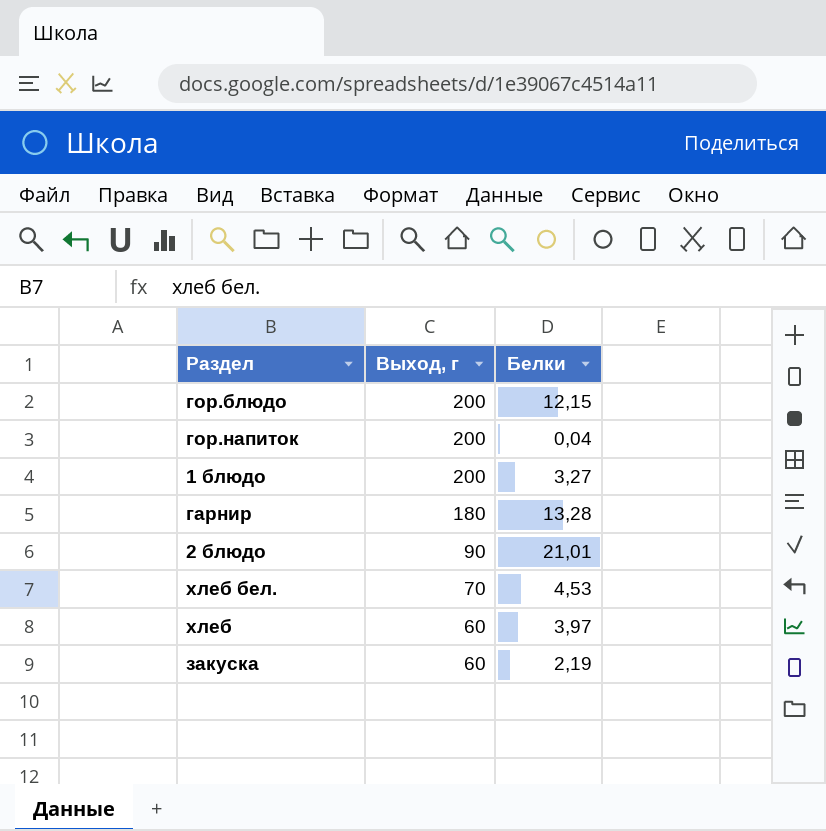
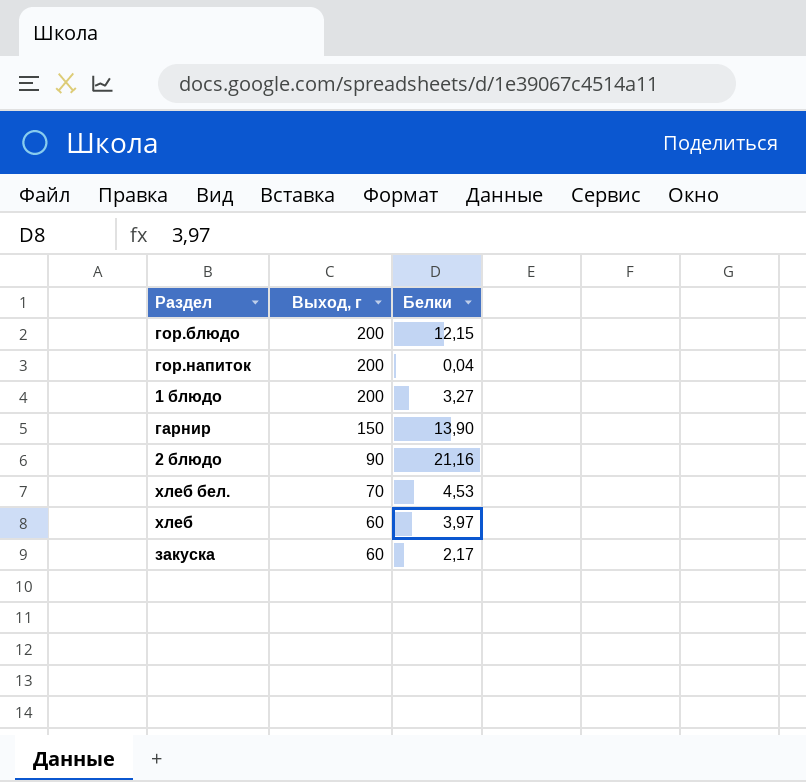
гарнир | Выход, г: 180 -> 150
гарнир | Белки: 13,28 -> 13,90
2 блюдо | Белки: 21,01 -> 21,16
закуска | Белки: 2,19 -> 2,17

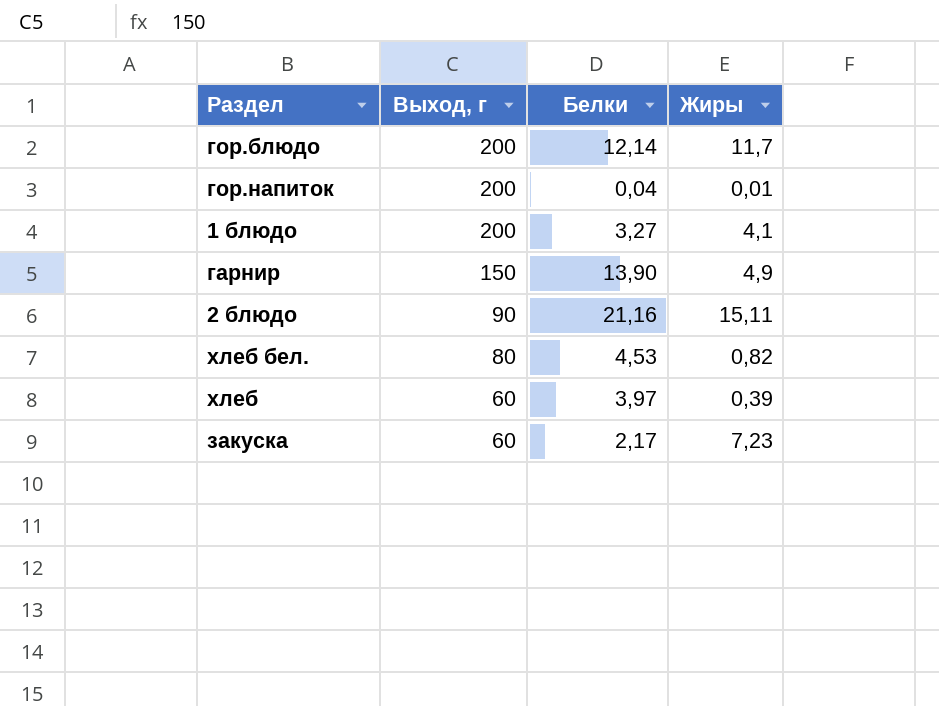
column Жиры | position: none -> 4
гор.блюдо | Белки: 12,15 -> 12,14
хлеб бел. | Выход, г: 70 -> 80

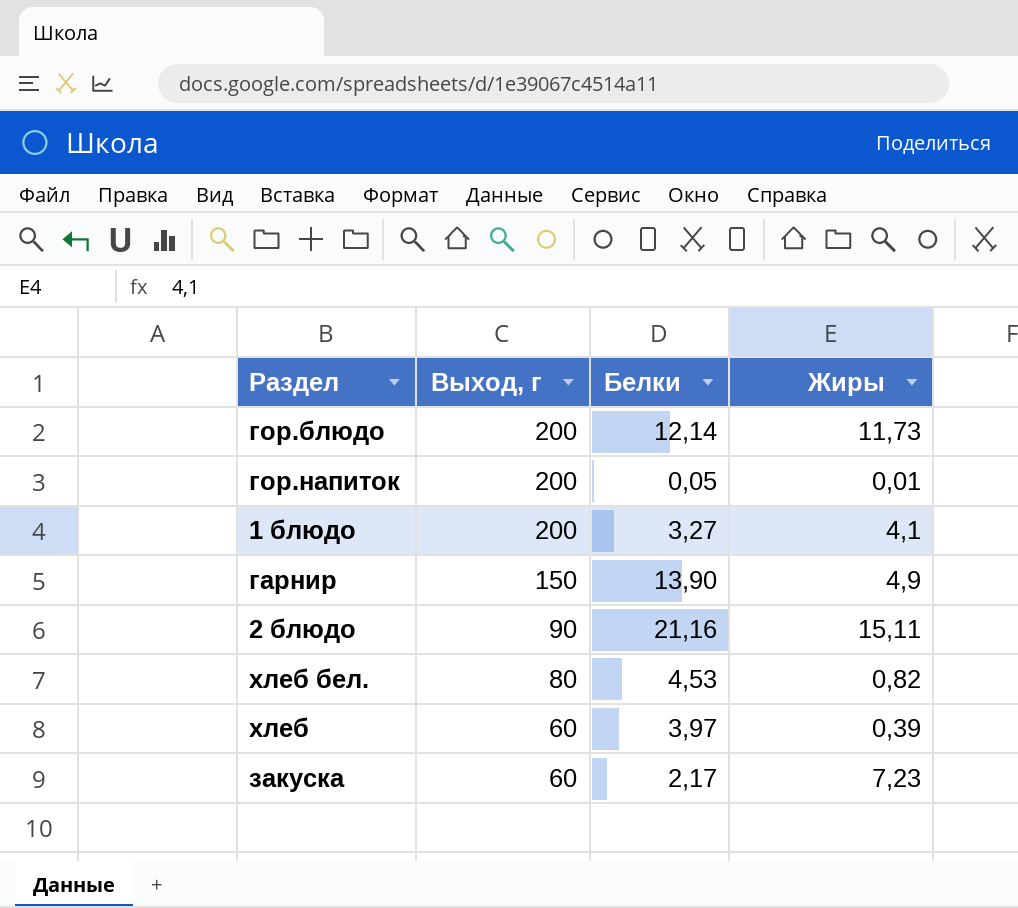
гор.блюдо | Жиры: 11,7 -> 11,73
гор.напиток | Белки: 0,04 -> 0,05

